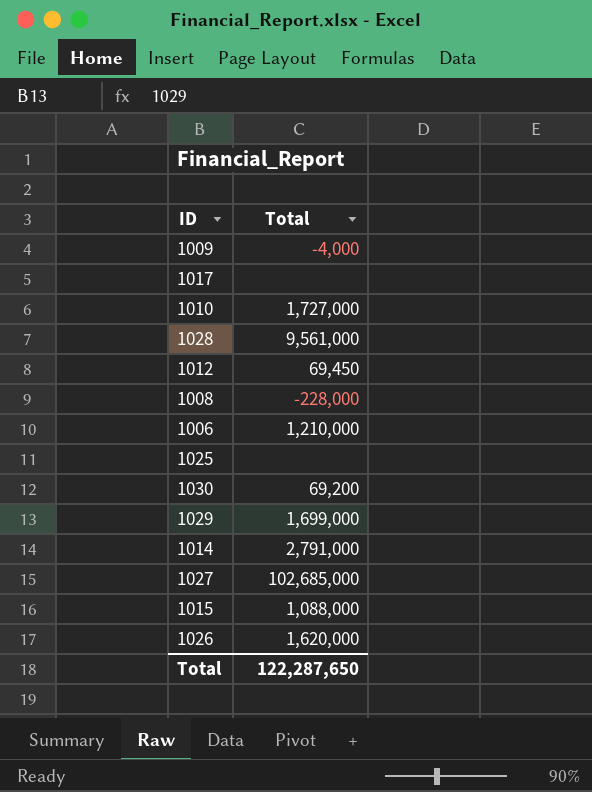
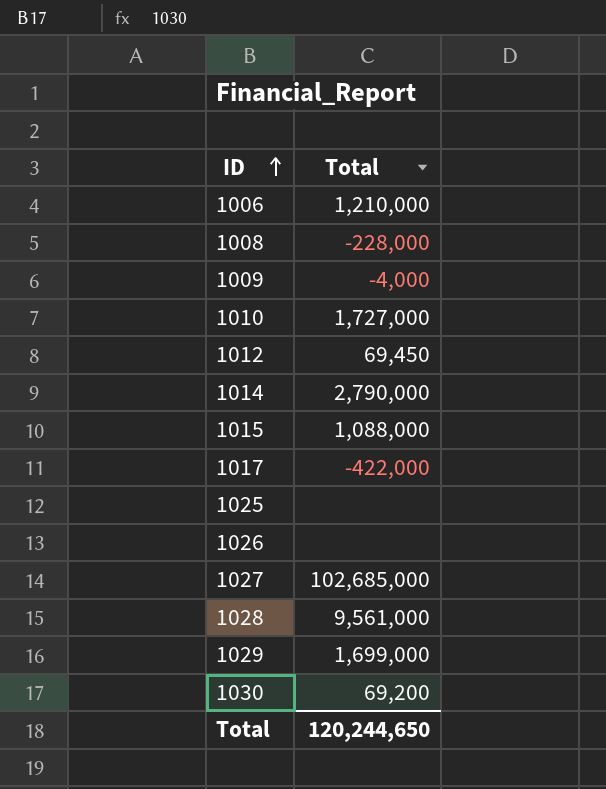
row order: none -> ID ascending
1014 | Total: 2,791,000 -> 2,790,000
1017 | Total: none -> -422,000
1026 | Total: 1,620,000 -> none
Total | Total: 122,287,650 -> 120,244,650

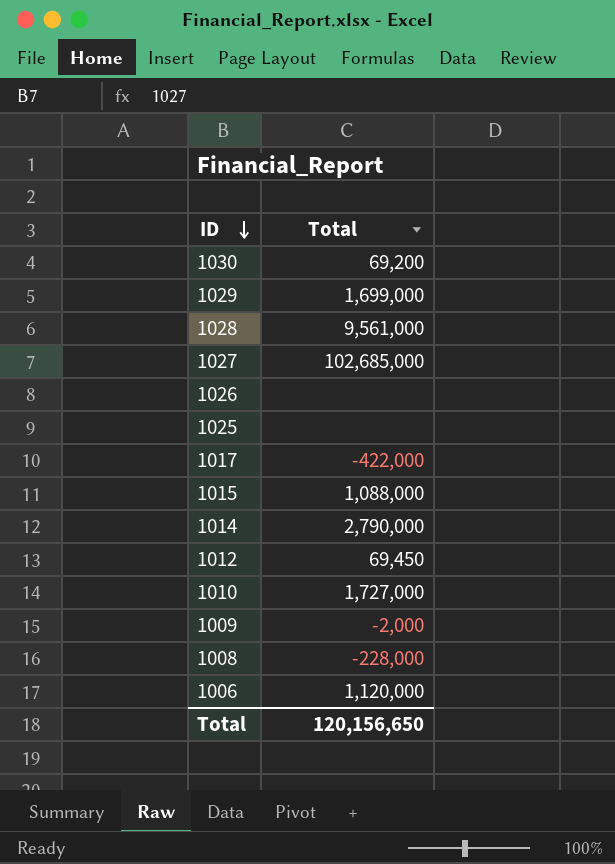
row order: ID ascending -> ID descending
1009 | Total: -4,000 -> -2,000
1006 | Total: 1,210,000 -> 1,120,000
Total | Total: 120,244,650 -> 120,156,650

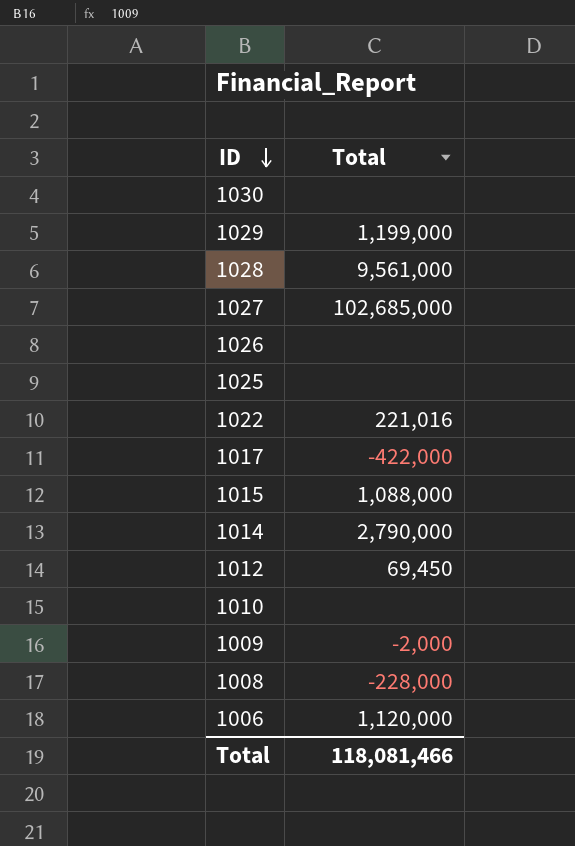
1030 | Total: 69,200 -> none
1029 | Total: 1,699,000 -> 1,199,000
row 1022: none -> 221,016
1010 | Total: 1,727,000 -> none
Total | Total: 120,156,650 -> 118,081,466

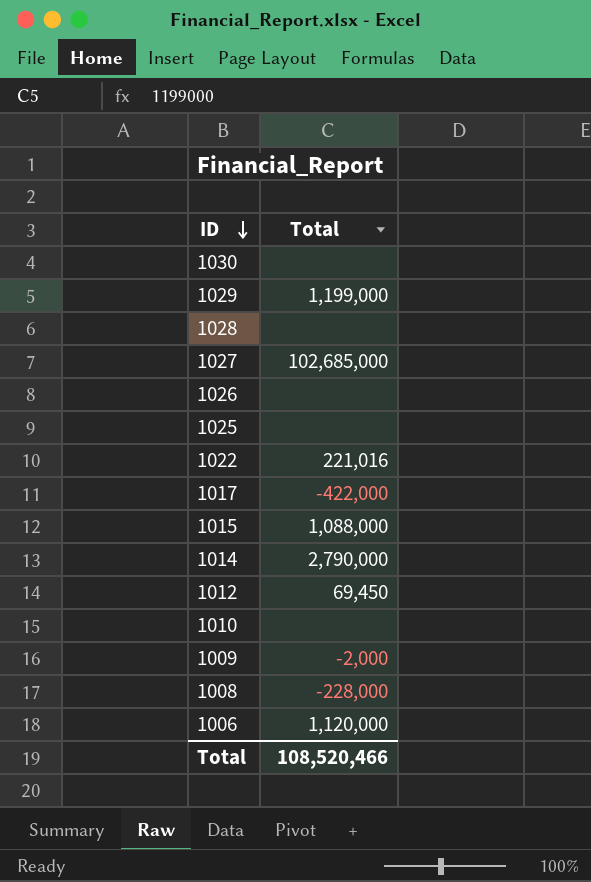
1028 | Total: 9,561,000 -> none
Total | Total: 118,081,466 -> 108,520,466

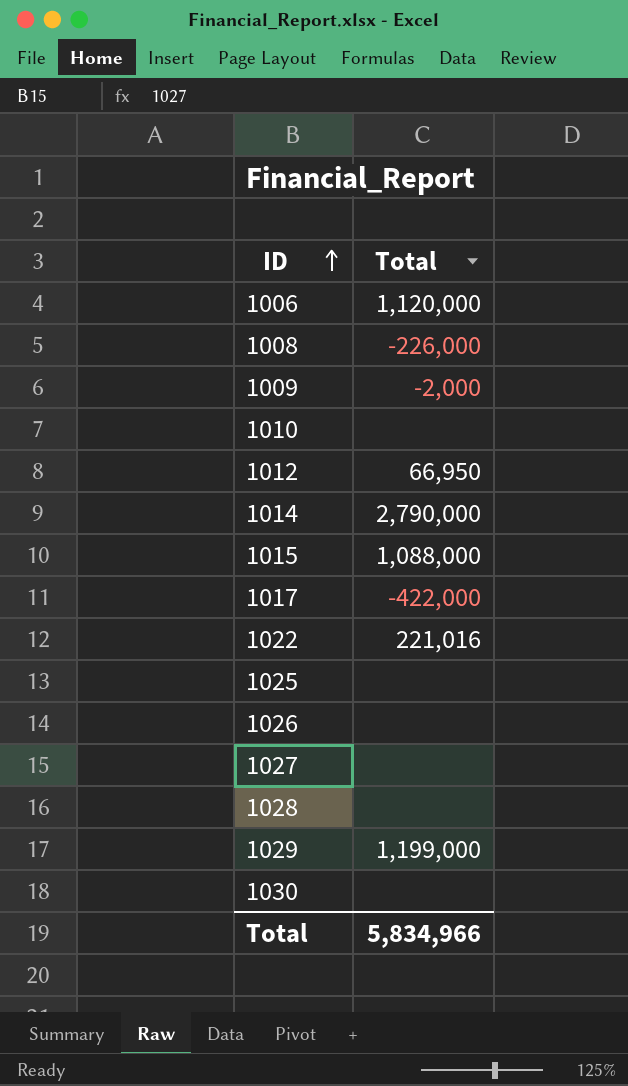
row order: ID descending -> ID ascending
1008 | Total: -228,000 -> -226,000
1012 | Total: 69,450 -> 66,950
1027 | Total: 102,685,000 -> none
Total | Total: 108,520,466 -> 5,834,966

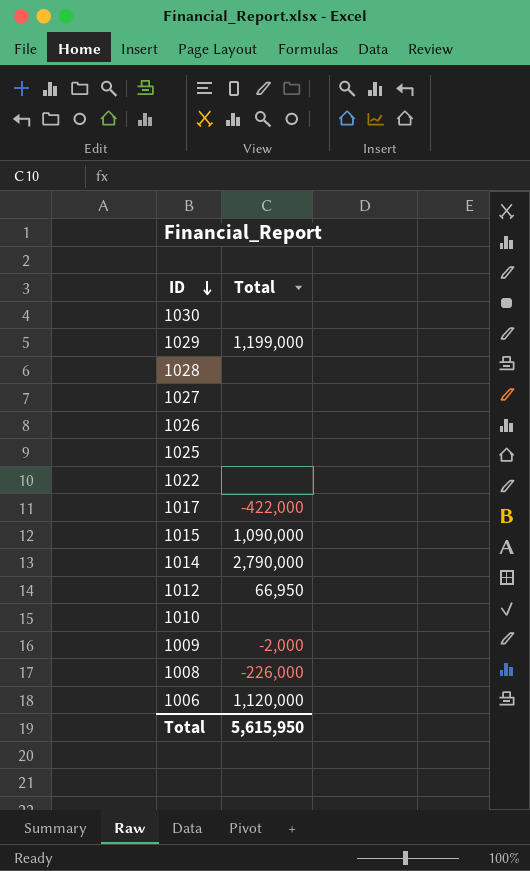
row order: ID ascending -> ID descending
1022 | Total: 221,016 -> none
1015 | Total: 1,088,000 -> 1,090,000
Total | Total: 5,834,966 -> 5,615,950

